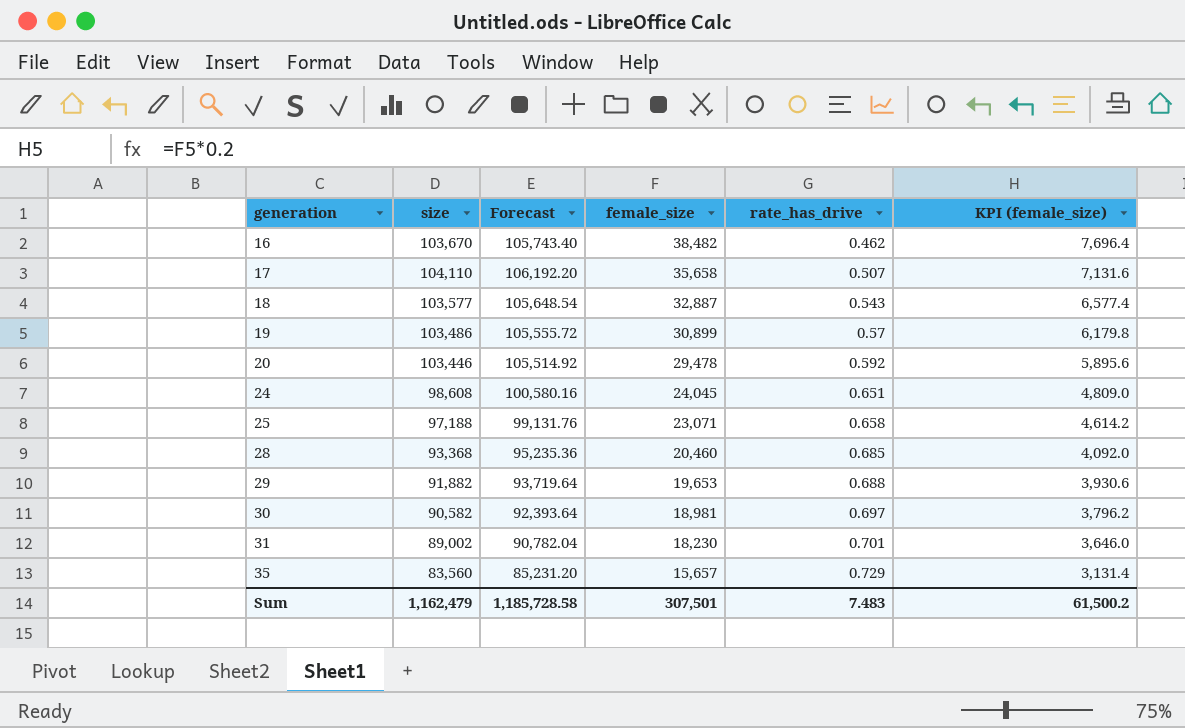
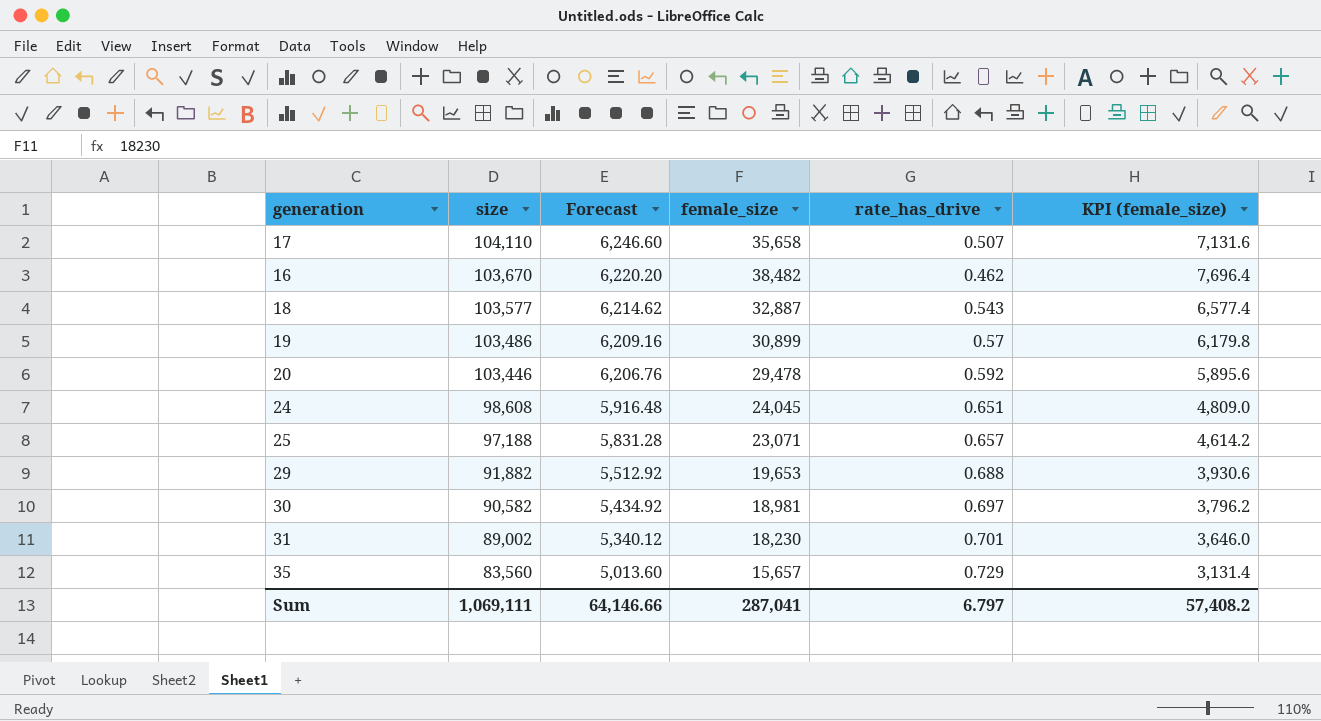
row order: generation ascending -> size descending
column Forecast | formula: [size] * 1.02 -> [size] * 0.06
row 28: 93,368 | 95,235.36 | 20,460 | 0.685 | 4,092.0 -> none
25 | rate_has_drive: 0.658 -> 0.657
Sum | size: 1,162,479 -> 1,069,111
Sum | Forecast: 1,185,728.58 -> 64,146.66
Sum | female_size: 307,501 -> 287,041
Sum | rate_has_drive: 7.483 -> 6.797
Sum | KPI (female_size): 61,500.2 -> 57,408.2

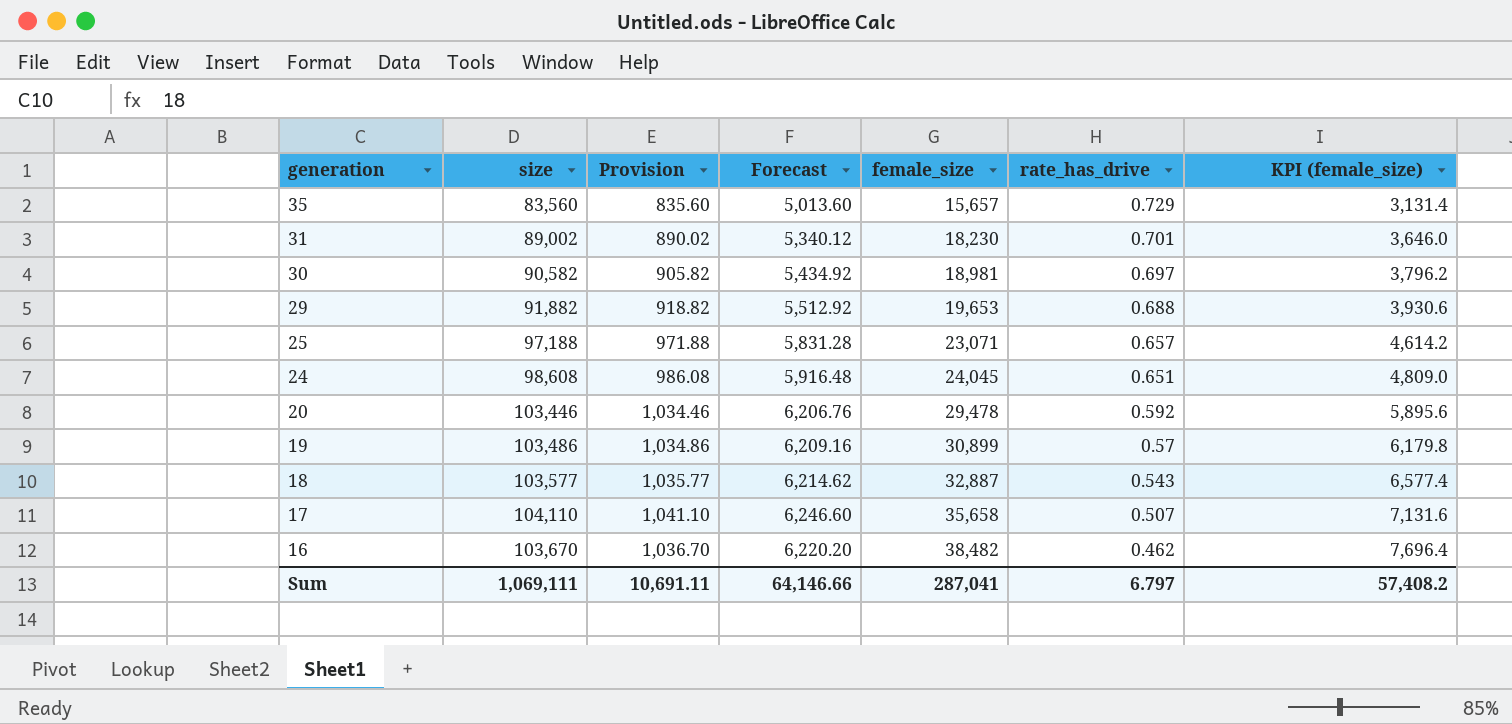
row order: size descending -> generation descending
column Provision | formula: none -> [size] * 0.01

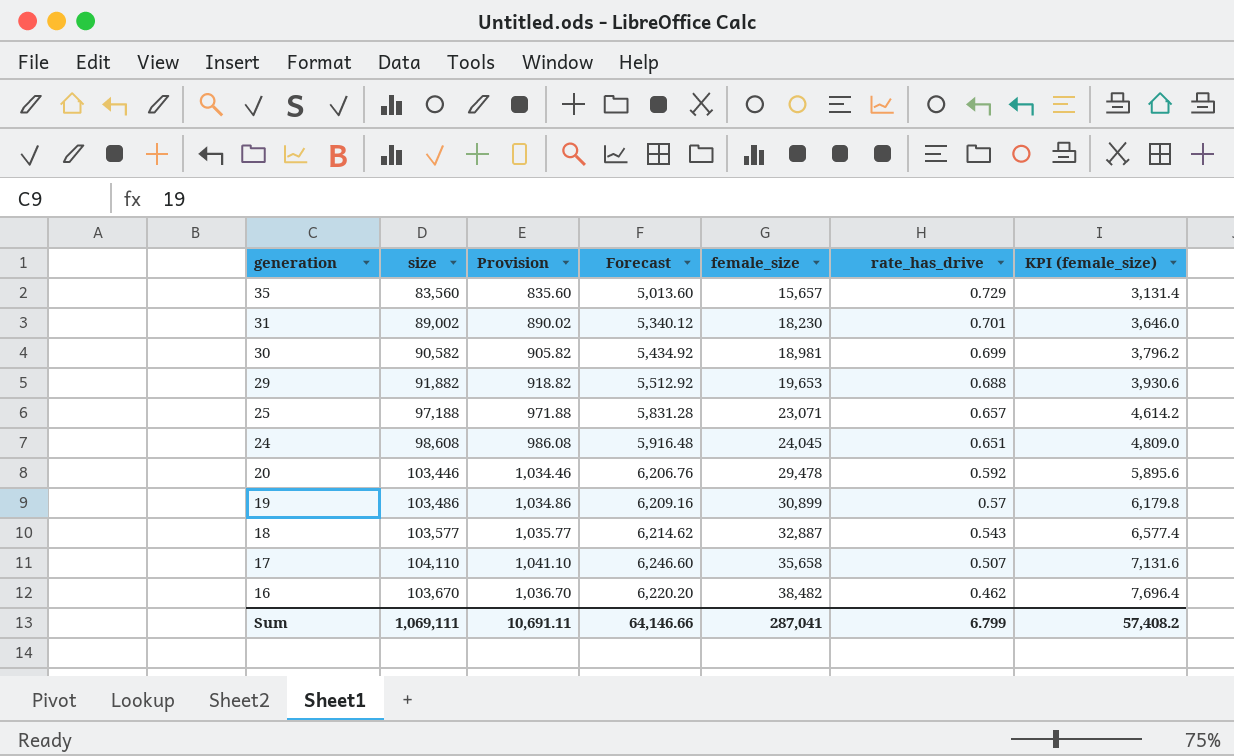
30 | rate_has_drive: 0.697 -> 0.699
Sum | rate_has_drive: 6.797 -> 6.799

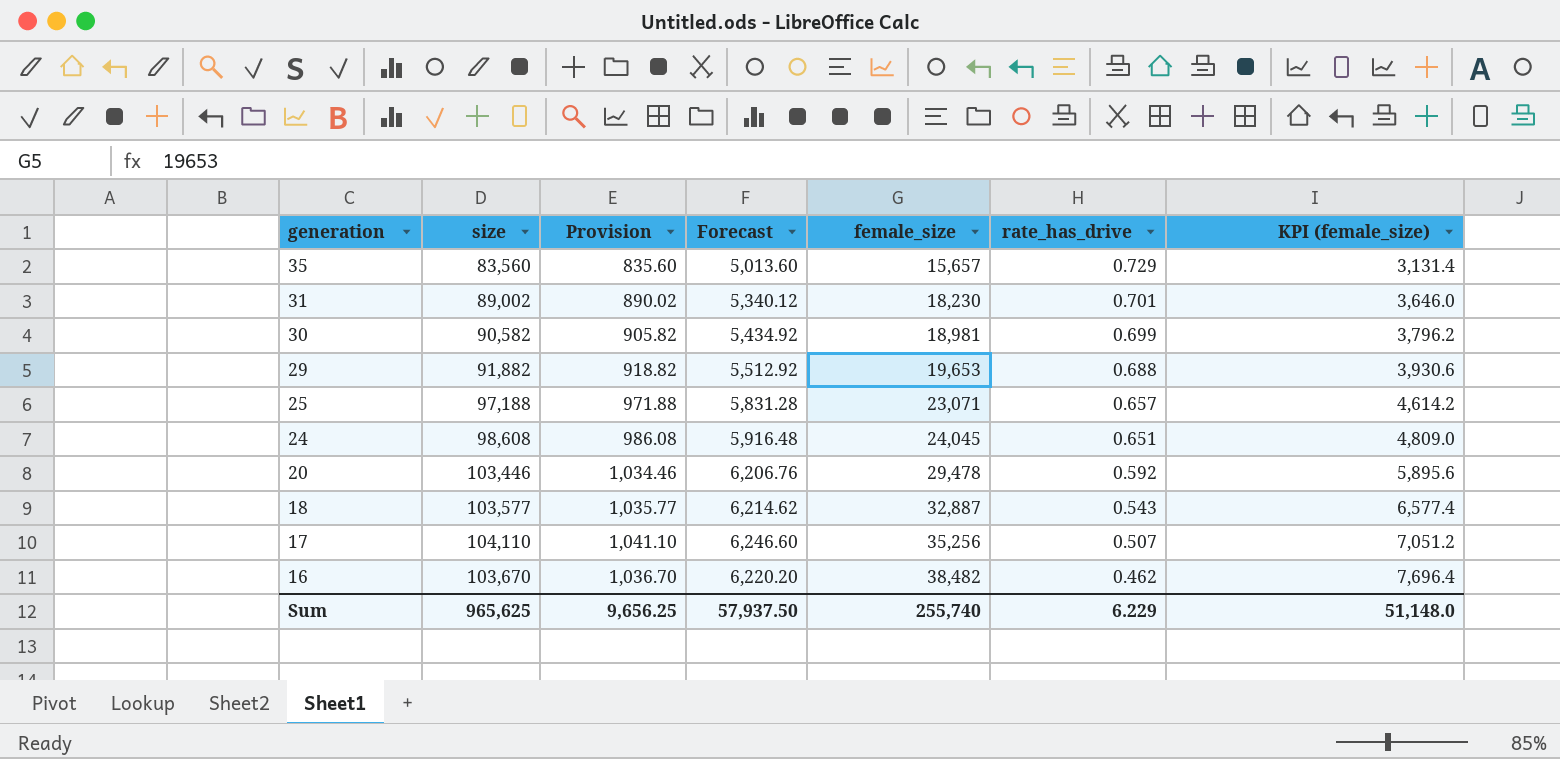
row 19: 103,486 | 1,034.86 | 6,209.16 | 30,899 | 0.57 | 6,179.8 -> none
17 | female_size: 35,658 -> 35,256
17 | KPI (female_size): 7,131.6 -> 7,051.2
Sum | size: 1,069,111 -> 965,625
Sum | Provision: 10,691.11 -> 9,656.25
Sum | Forecast: 64,146.66 -> 57,937.50
Sum | female_size: 287,041 -> 255,740
Sum | rate_has_drive: 6.799 -> 6.229
Sum | KPI (female_size): 57,408.2 -> 51,148.0

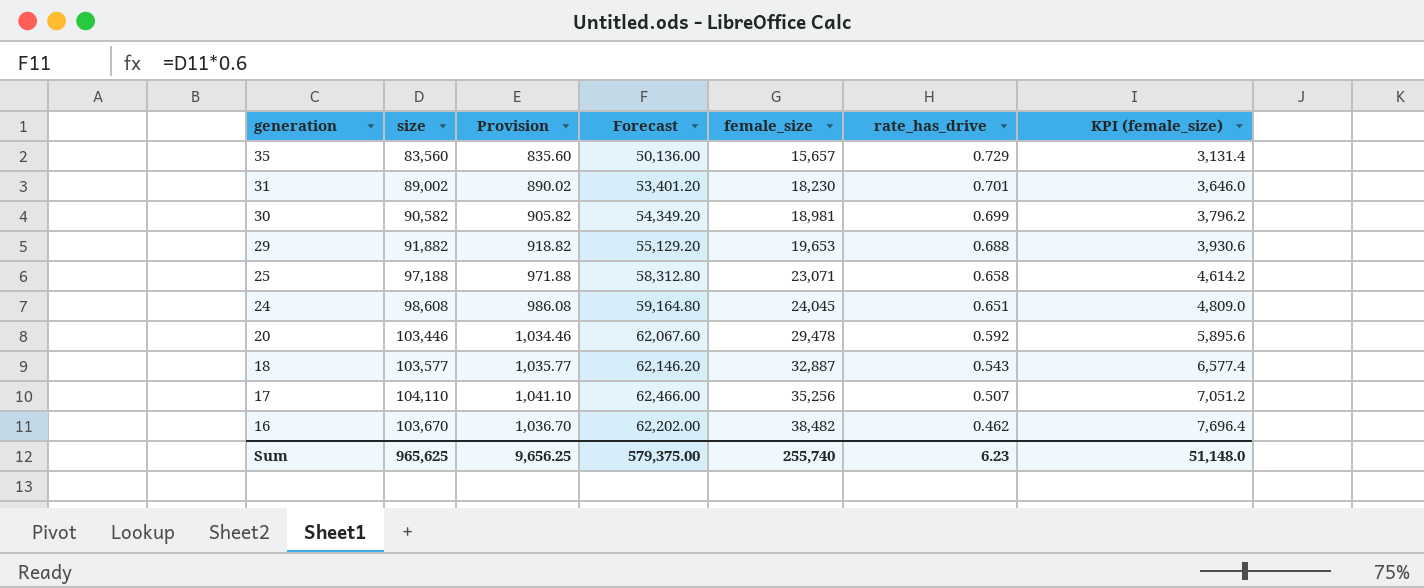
column Forecast | formula: [size] * 0.06 -> [size] * 0.6
25 | rate_has_drive: 0.657 -> 0.658
Sum | Forecast: 57,937.50 -> 579,375.00
Sum | rate_has_drive: 6.229 -> 6.23

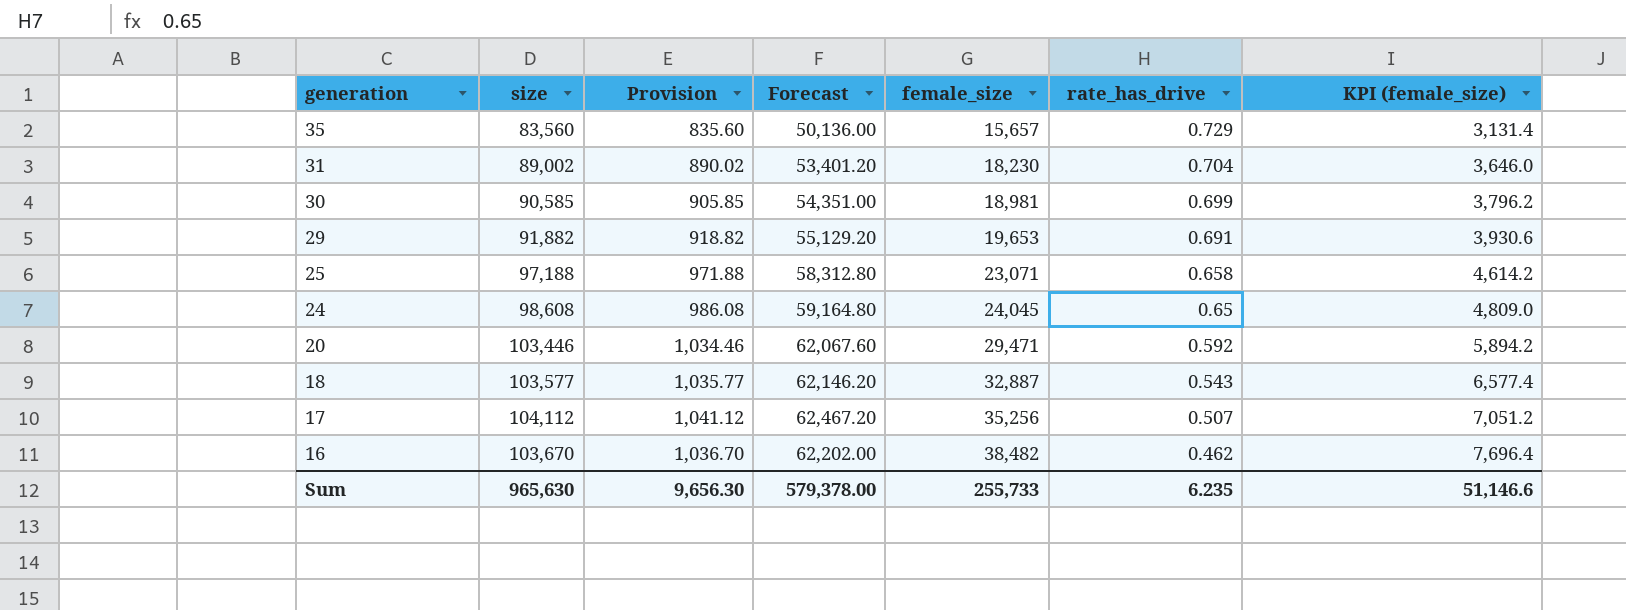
31 | rate_has_drive: 0.701 -> 0.704
30 | size: 90,582 -> 90,585
30 | Provision: 905.82 -> 905.85
30 | Forecast: 54,349.20 -> 54,351.00
29 | rate_has_drive: 0.688 -> 0.691
24 | rate_has_drive: 0.651 -> 0.65
20 | female_size: 29,478 -> 29,471
20 | KPI (female_size): 5,895.6 -> 5,894.2
17 | size: 104,110 -> 104,112
17 | Provision: 1,041.10 -> 1,041.12
17 | Forecast: 62,466.00 -> 62,467.20
Sum | size: 965,625 -> 965,630
Sum | Provision: 9,656.25 -> 9,656.30
Sum | Forecast: 579,375.00 -> 579,378.00
Sum | female_size: 255,740 -> 255,733
Sum | rate_has_drive: 6.23 -> 6.235
Sum | KPI (female_size): 51,148.0 -> 51,146.6

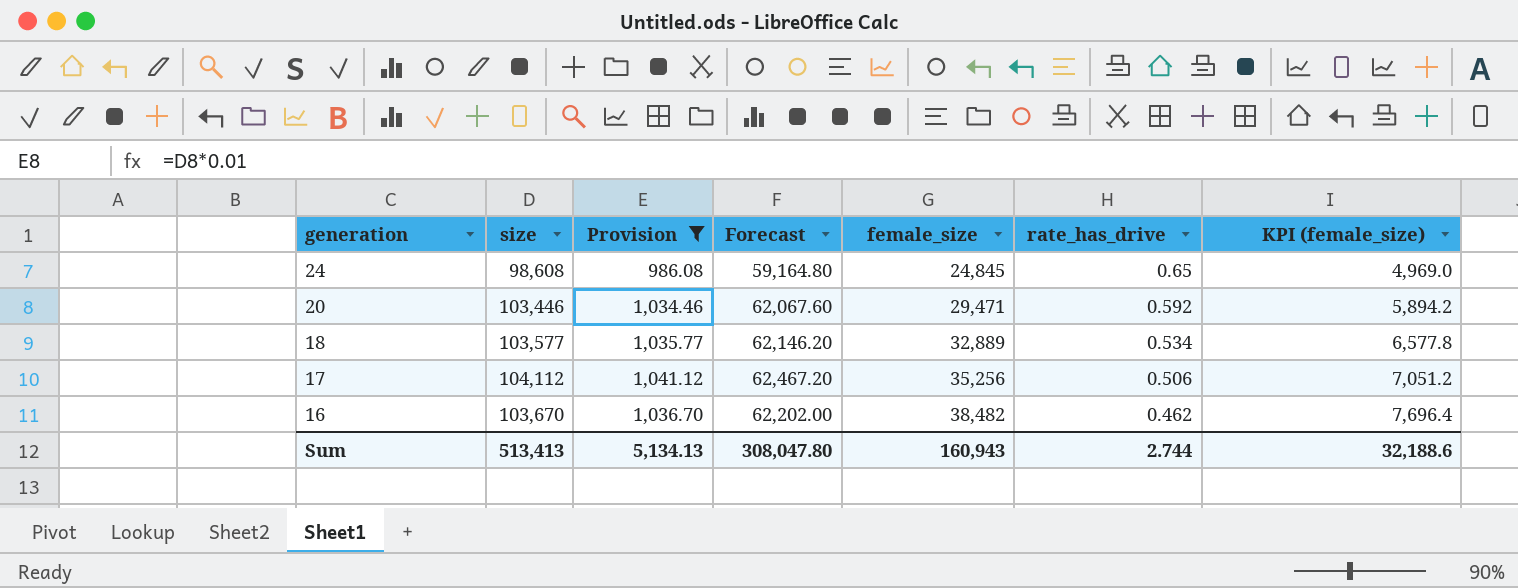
filter: none -> Provision >= 986.08
24 | female_size: 24,045 -> 24,845
24 | KPI (female_size): 4,809.0 -> 4,969.0
18 | female_size: 32,887 -> 32,889
18 | rate_has_drive: 0.543 -> 0.534
18 | KPI (female_size): 6,577.4 -> 6,577.8
17 | rate_has_drive: 0.507 -> 0.506
Sum | size: 965,630 -> 513,413
Sum | Provision: 9,656.30 -> 5,134.13
Sum | Forecast: 579,378.00 -> 308,047.80
Sum | female_size: 255,733 -> 160,943
Sum | rate_has_drive: 6.235 -> 2.744
Sum | KPI (female_size): 51,146.6 -> 32,188.6

